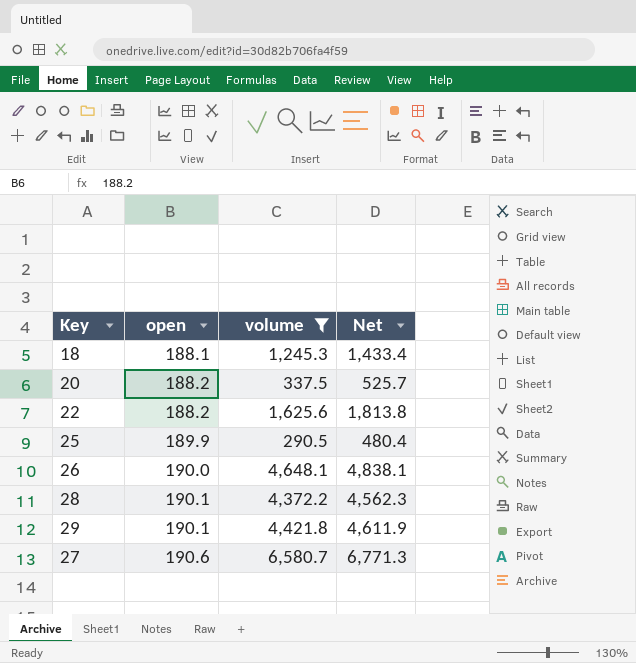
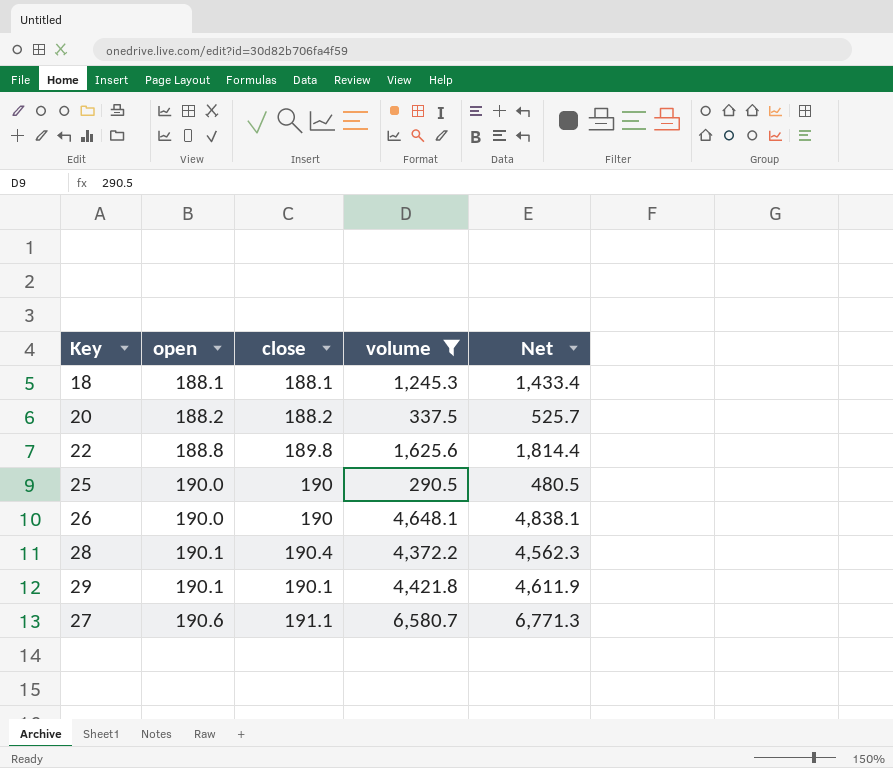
column close | position: none -> 3
22 | open: 188.2 -> 188.8
22 | Net: 1,813.8 -> 1,814.4
25 | open: 189.9 -> 190.0
25 | Net: 480.4 -> 480.5

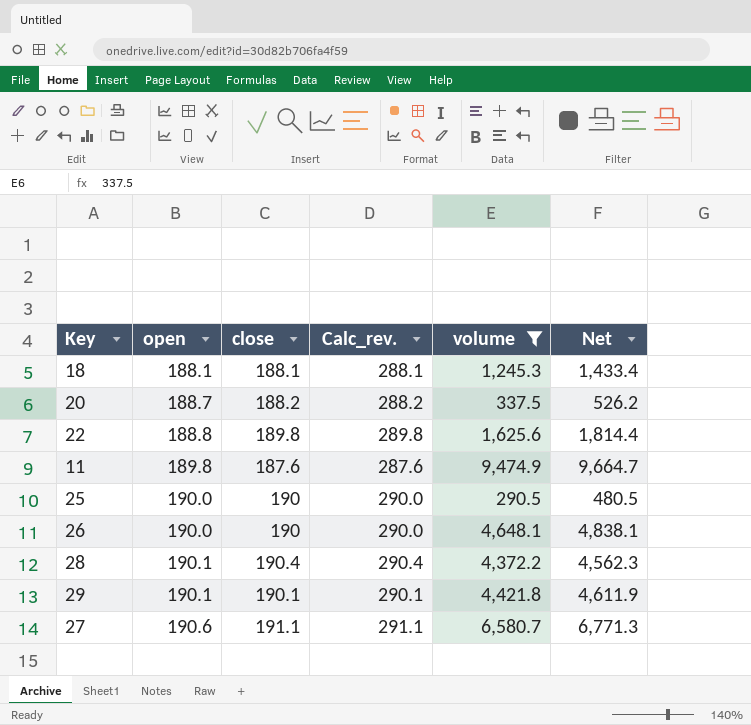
column Calc_rev. | formula: none -> [close] + 100
20 | open: 188.2 -> 188.7
20 | Net: 525.7 -> 526.2
row 11: none -> 189.8 | 187.6 | 287.6 | 9,474.9 | 9,664.7

